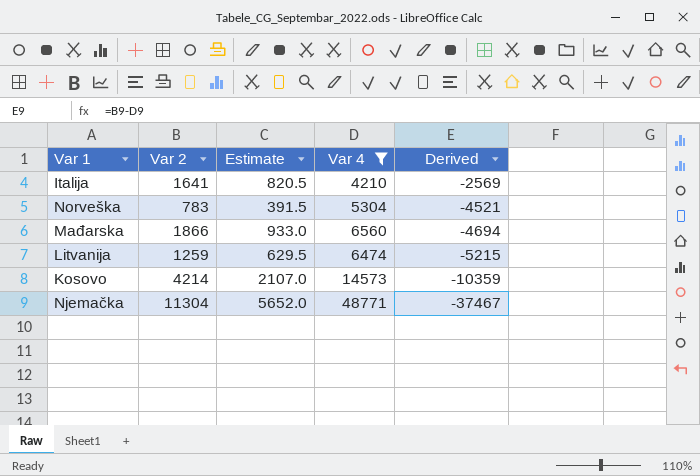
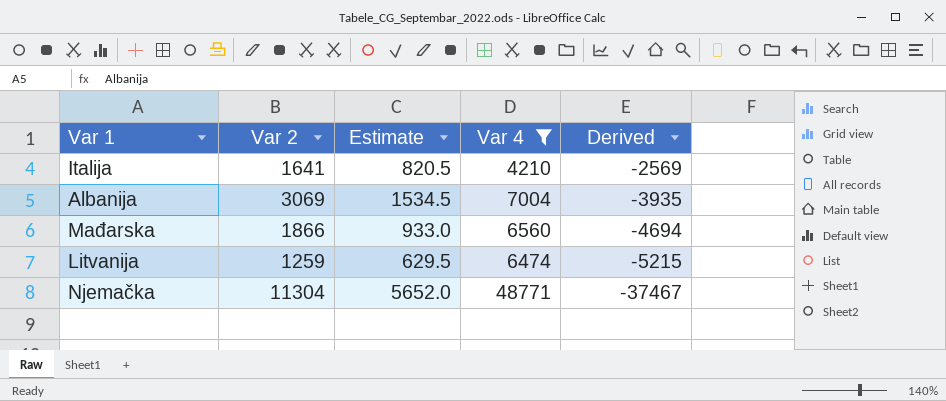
row Norveška: 783 | 391.5 | 5304 | -4521 -> none
row Kosovo: 4214 | 2107.0 | 14573 | -10359 -> none
row Albanija: none -> 3069 | 1534.5 | 7004 | -3935

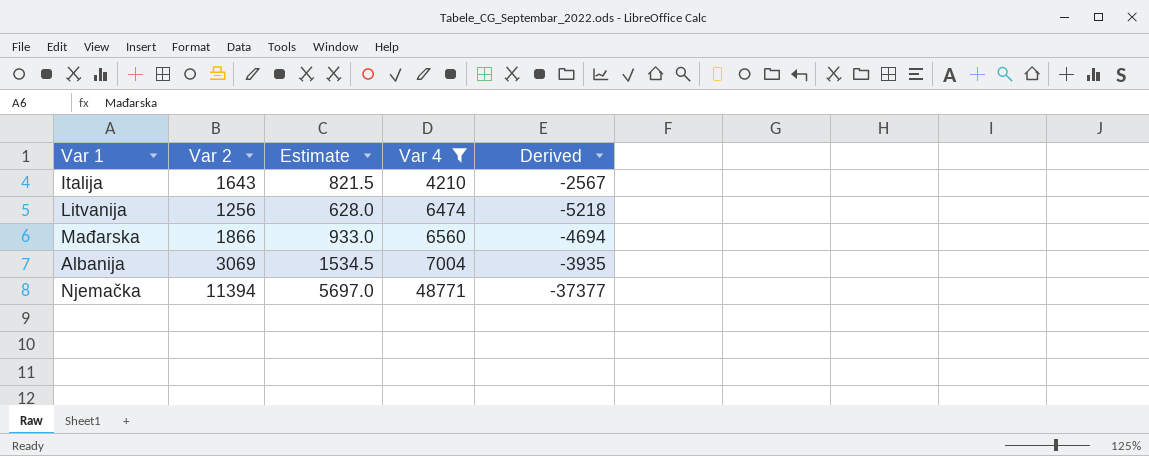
row order: Derived descending -> Var 4 ascending
Italija | Var 2: 1641 -> 1643
Italija | Estimate: 820.5 -> 821.5
Italija | Derived: -2569 -> -2567
Litvanija | Var 2: 1259 -> 1256
Litvanija | Estimate: 629.5 -> 628.0
Litvanija | Derived: -5215 -> -5218
Njemačka | Var 2: 11304 -> 11394
Njemačka | Estimate: 5652.0 -> 5697.0
Njemačka | Derived: -37467 -> -37377

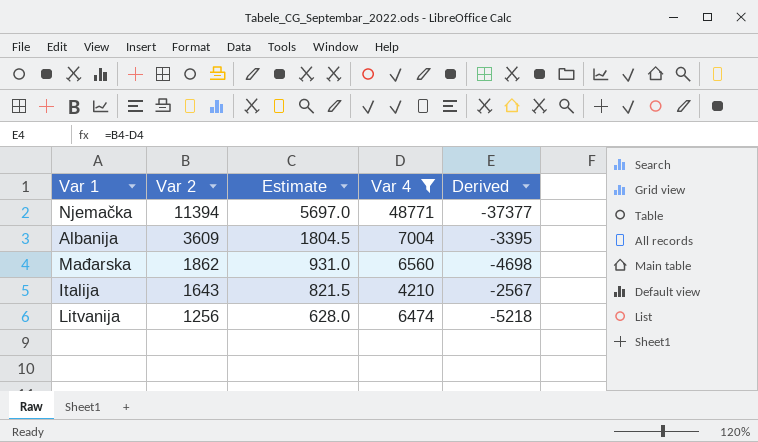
row order: Var 4 ascending -> Var 2 descending
Albanija | Var 2: 3069 -> 3609
Albanija | Estimate: 1534.5 -> 1804.5
Albanija | Derived: -3935 -> -3395
Mađarska | Var 2: 1866 -> 1862
Mađarska | Estimate: 933.0 -> 931.0
Mađarska | Derived: -4694 -> -4698

